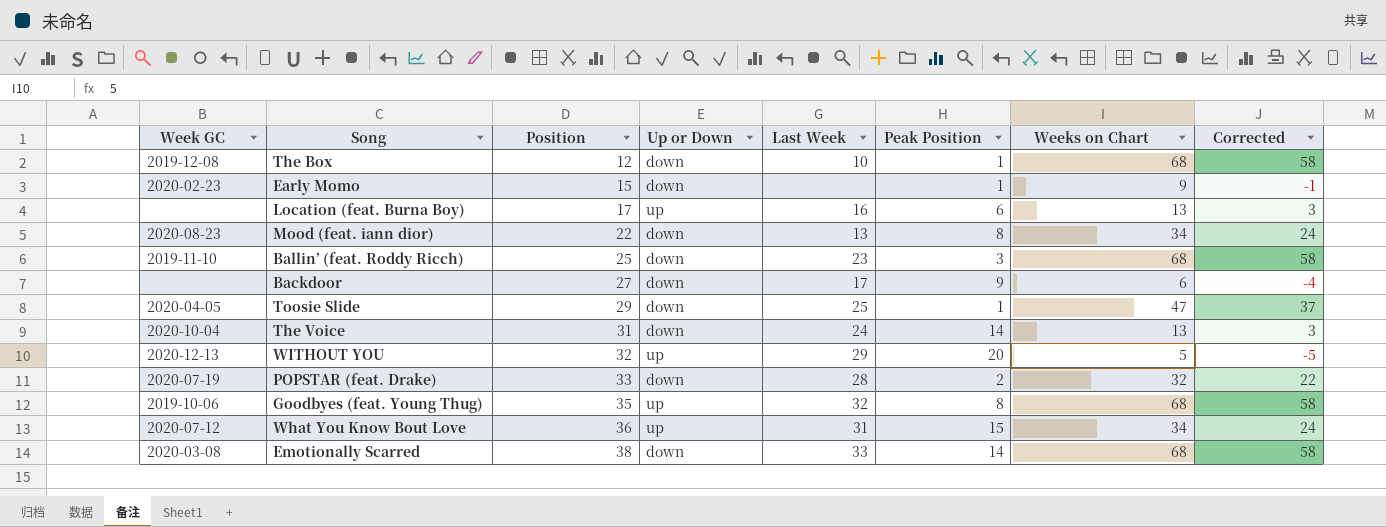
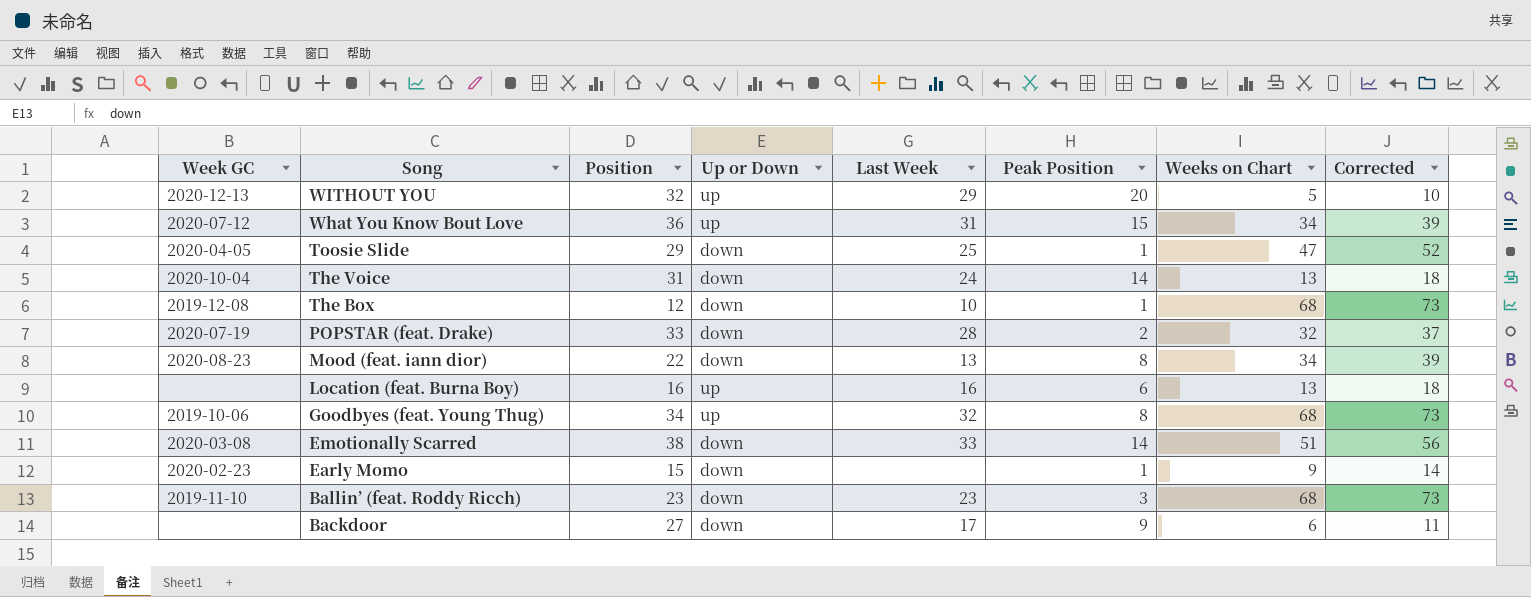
row order: Position ascending -> Song descending
column Corrected | formula: [Weeks on Chart] - 10 -> [Weeks on Chart] + 5
Location (feat. Burna Boy) | Position: 17 -> 16
Goodbyes (feat. Young Thug) | Position: 35 -> 34
Emotionally Scarred | Weeks on Chart: 68 -> 51
Ballin’ (feat. Roddy Ricch) | Position: 25 -> 23

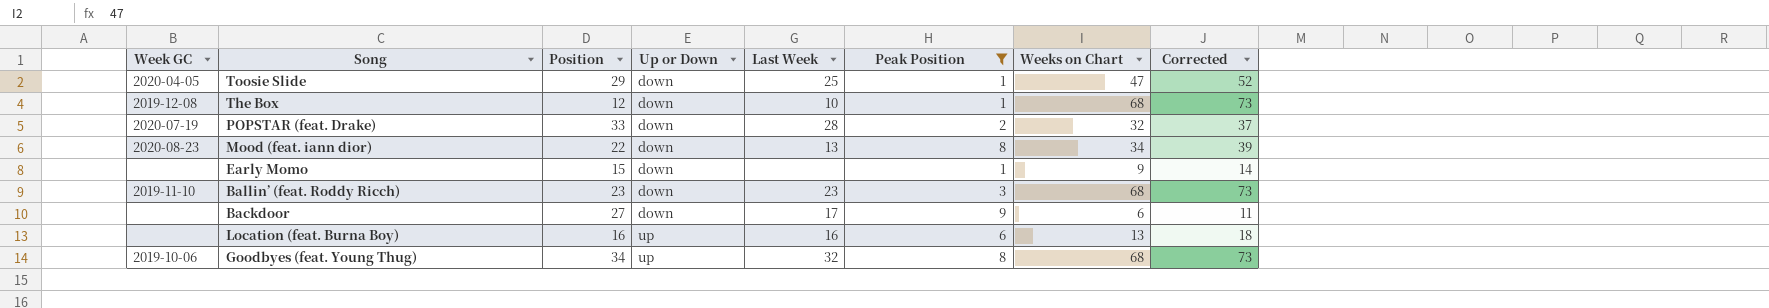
filter: none -> Peak Position <= 9
row order: Song descending -> Up or Down ascending
Early Momo | Week GC: 2020-02-23 -> none

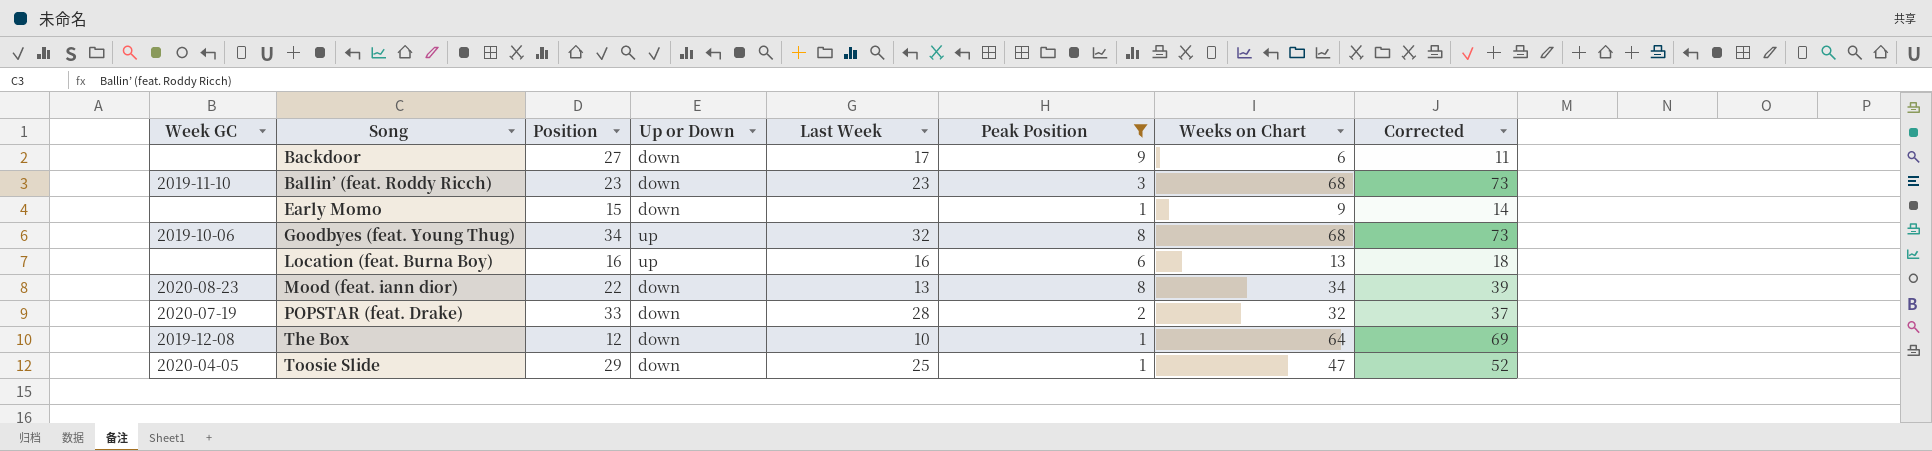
row order: Up or Down ascending -> Song ascending
The Box | Weeks on Chart: 68 -> 64
The Box | Corrected: 73 -> 69

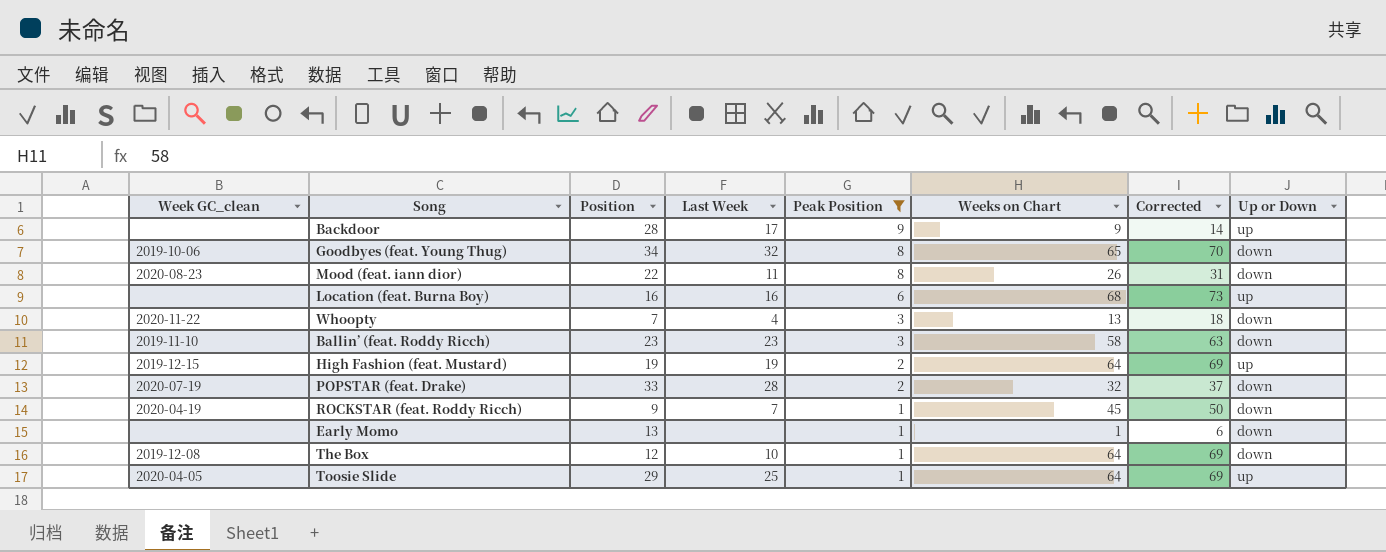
row order: Song ascending -> Peak Position descending
column name: Week GC -> Week GC_clean
column Up or Down | position: 4 -> 8
Backdoor | Position: 27 -> 28
Backdoor | Weeks on Chart: 6 -> 9
Backdoor | Corrected: 11 -> 14
Backdoor | Up or Down: down -> up
Goodbyes (feat. Young Thug) | Weeks on Chart: 68 -> 65
Goodbyes (feat. Young Thug) | Corrected: 73 -> 70
Goodbyes (feat. Young Thug) | Up or Down: up -> down
Mood (feat. iann dior) | Last Week: 13 -> 11
Mood (feat. iann dior) | Weeks on Chart: 34 -> 26
Mood (feat. iann dior) | Corrected: 39 -> 31
Location (feat. Burna Boy) | Weeks on Chart: 13 -> 68
Location (feat. Burna Boy) | Corrected: 18 -> 73
row Whoopty: none -> 2020-11-22 | 7 | 4 | 3 | 13 | 18 | down
Ballin’ (feat. Roddy Ricch) | Weeks on Chart: 68 -> 58
Ballin’ (feat. Roddy Ricch) | Corrected: 73 -> 63
row High Fashion (feat. Mustard): none -> 2019-12-15 | 19 | 19 | 2 | 64 | 69 | up
row ROCKSTAR (feat. Roddy Ricch): none -> 2020-04-19 | 9 | 7 | 1 | 45 | 50 | down
Early Momo | Position: 15 -> 13
Early Momo | Weeks on Chart: 9 -> 1
Early Momo | Corrected: 14 -> 6
Toosie Slide | Weeks on Chart: 47 -> 64
Toosie Slide | Corrected: 52 -> 69
Toosie Slide | Up or Down: down -> up

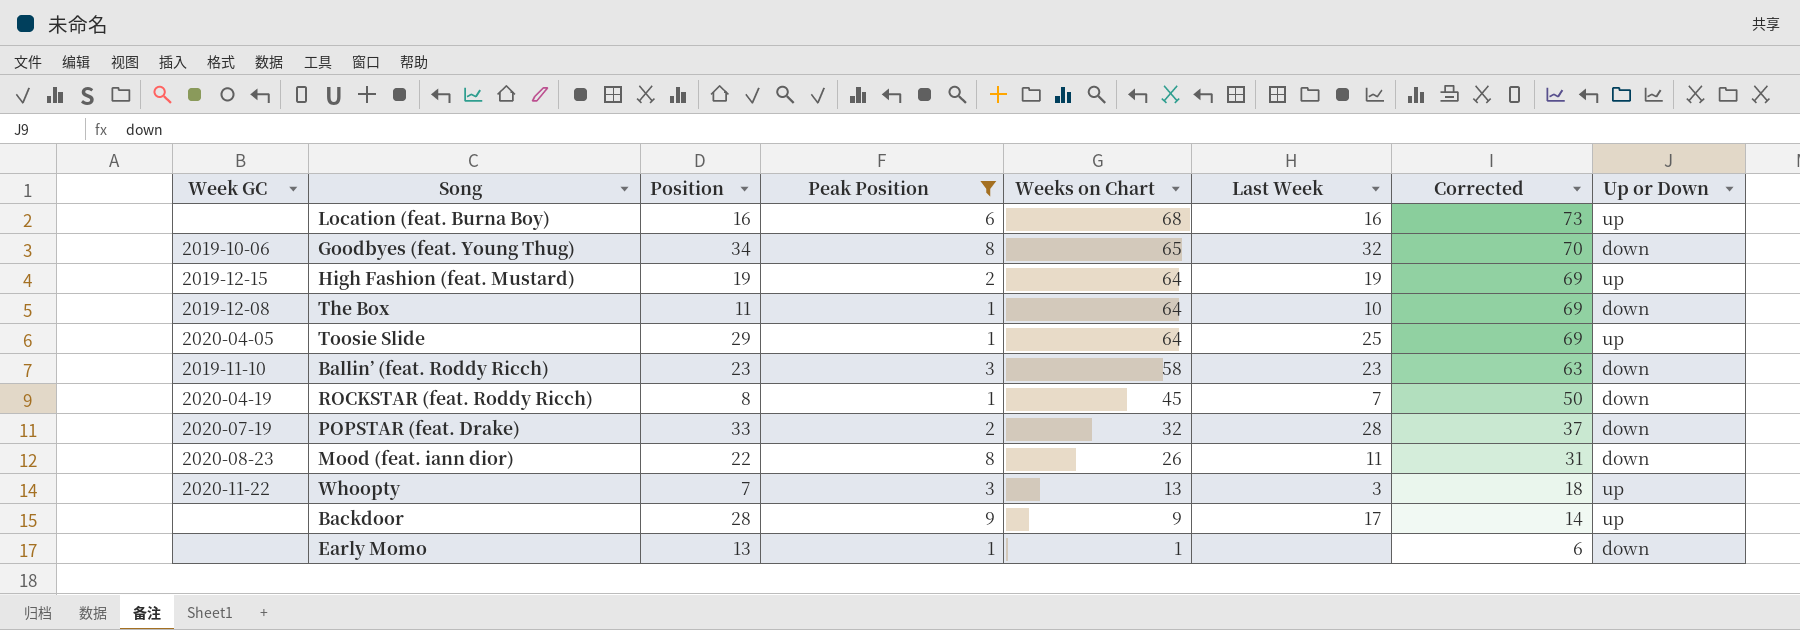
row order: Peak Position descending -> Weeks on Chart descending
column name: Week GC_clean -> Week GC
column Last Week | position: 4 -> 6
The Box | Position: 12 -> 11
ROCKSTAR (feat. Roddy Ricch) | Position: 9 -> 8
Whoopty | Last Week: 4 -> 3
Whoopty | Up or Down: down -> up

